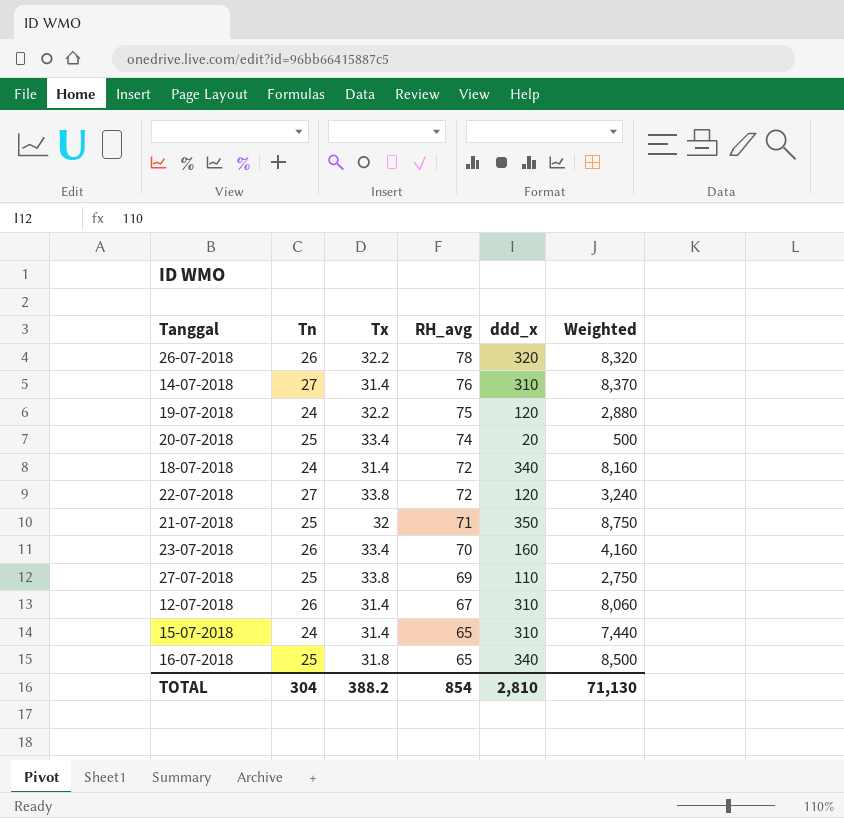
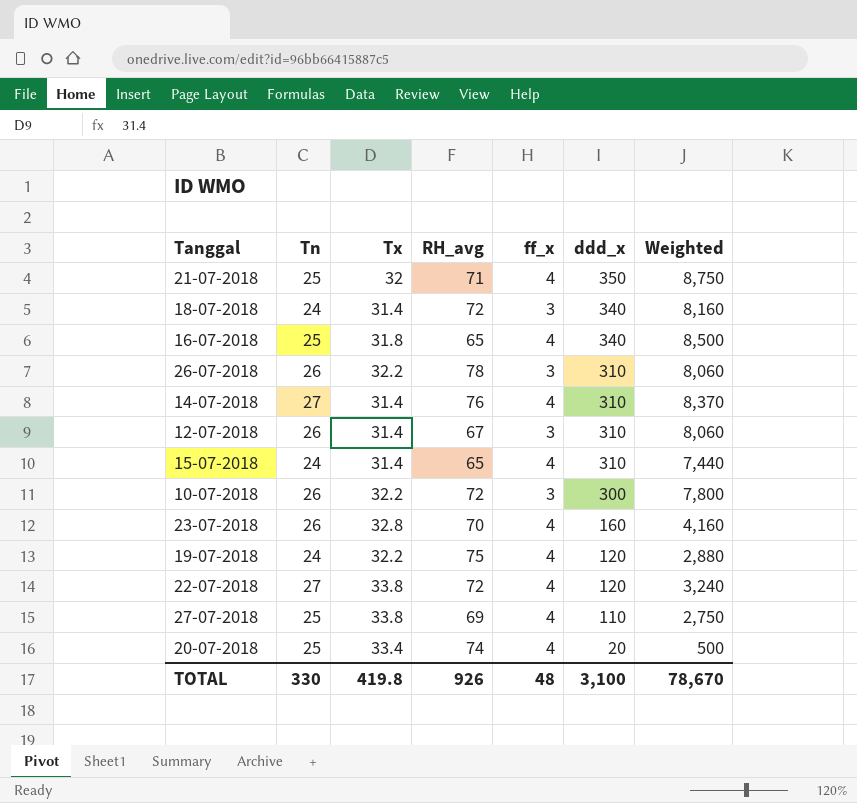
row order: RH_avg descending -> ddd_x descending
column ff_x | position: none -> 5
26-07-2018 | ddd_x: 320 -> 310
26-07-2018 | Weighted: 8,320 -> 8,060
row 10-07-2018: none -> 26 | 32.2 | 72 | 3 | 300 | 7,800
23-07-2018 | Tx: 33.4 -> 32.8
TOTAL | Tn: 304 -> 330
TOTAL | Tx: 388.2 -> 419.8
TOTAL | RH_avg: 854 -> 926
TOTAL | ddd_x: 2,810 -> 3,100
TOTAL | Weighted: 71,130 -> 78,670

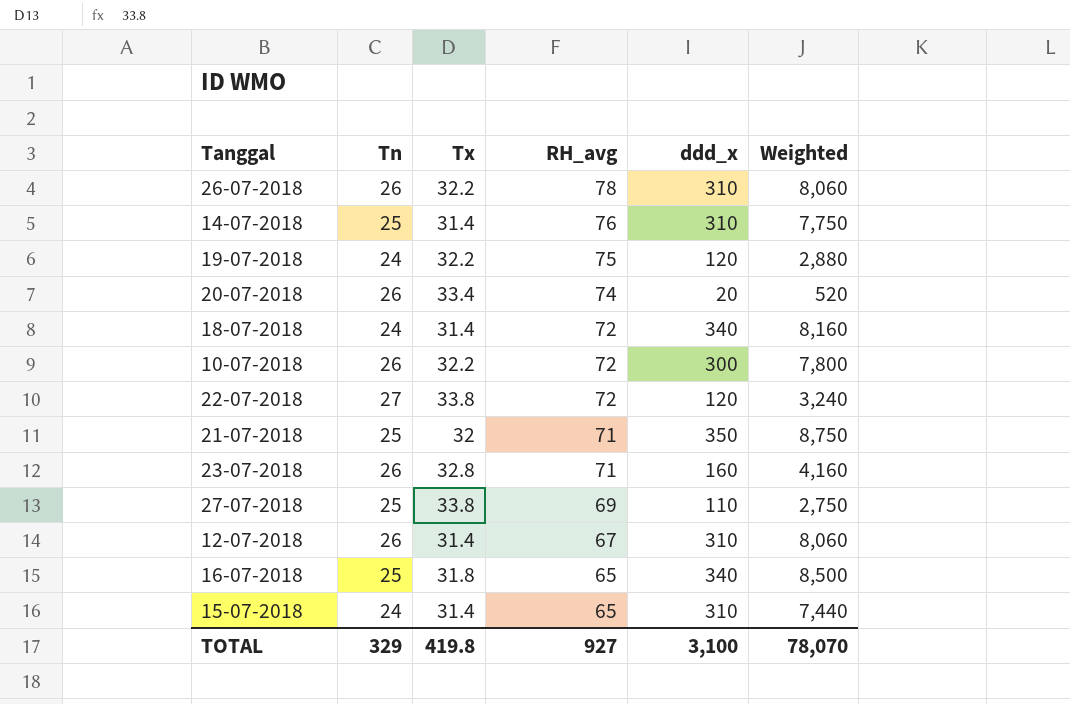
row order: ddd_x descending -> RH_avg descending
column ff_x | position: 5 -> none
14-07-2018 | Tn: 27 -> 25
14-07-2018 | Weighted: 8,370 -> 7,750
20-07-2018 | Tn: 25 -> 26
20-07-2018 | Weighted: 500 -> 520
23-07-2018 | RH_avg: 70 -> 71
TOTAL | Tn: 330 -> 329
TOTAL | RH_avg: 926 -> 927
TOTAL | Weighted: 78,670 -> 78,070

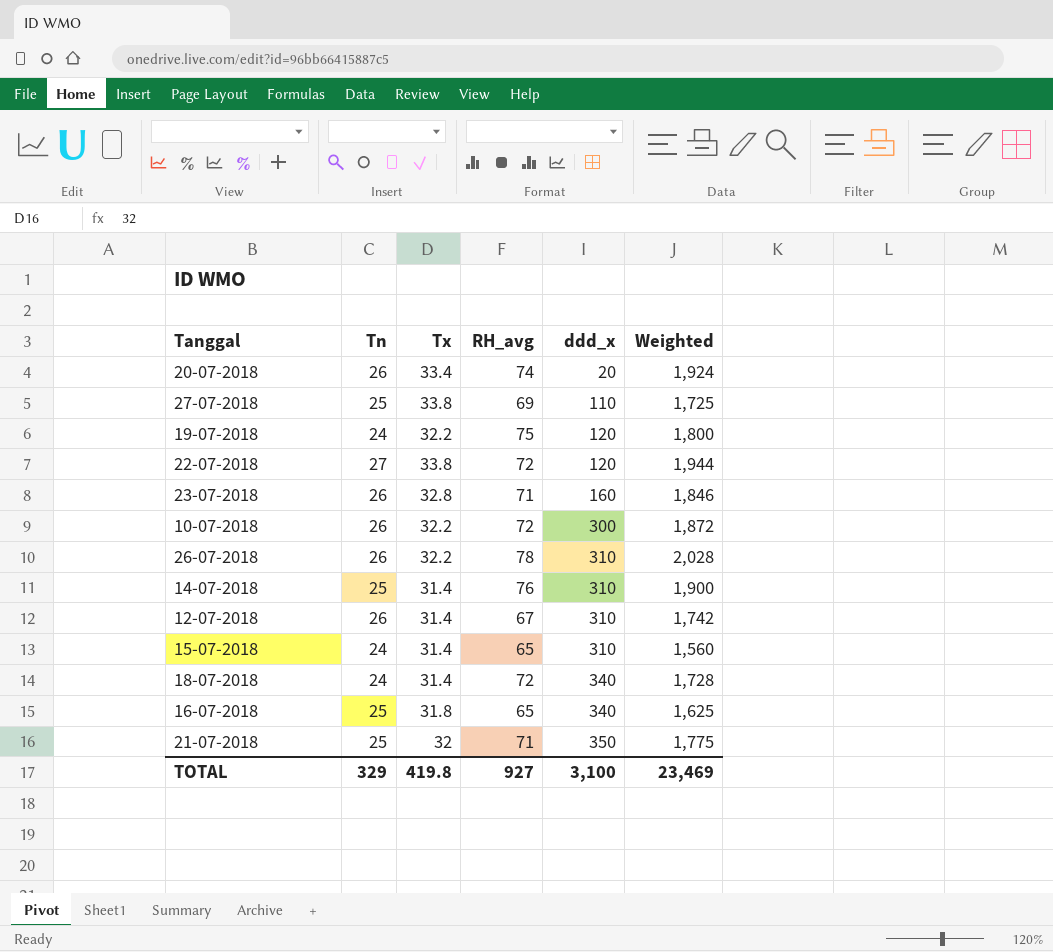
row order: RH_avg descending -> ddd_x ascending
column Weighted | formula: [Tn] * [ddd_x] -> [Tn] * [RH_avg]
TOTAL | Weighted: 78,070 -> 23,469

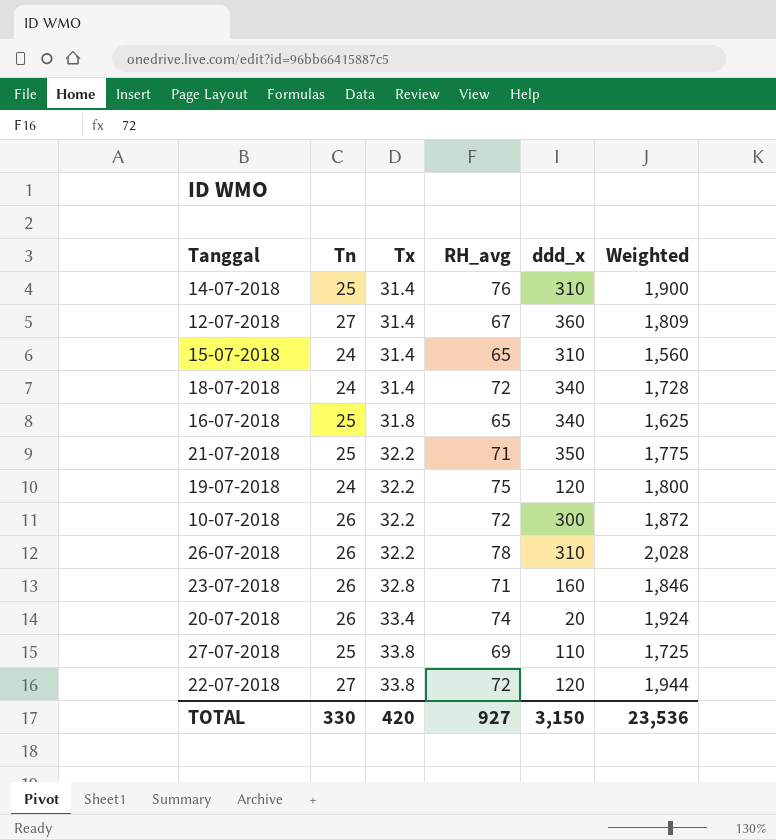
row order: ddd_x ascending -> Tx ascending
12-07-2018 | Tn: 26 -> 27
12-07-2018 | ddd_x: 310 -> 360
12-07-2018 | Weighted: 1,742 -> 1,809
21-07-2018 | Tx: 32 -> 32.2
TOTAL | Tn: 329 -> 330
TOTAL | Tx: 419.8 -> 420
TOTAL | ddd_x: 3,100 -> 3,150
TOTAL | Weighted: 23,469 -> 23,536

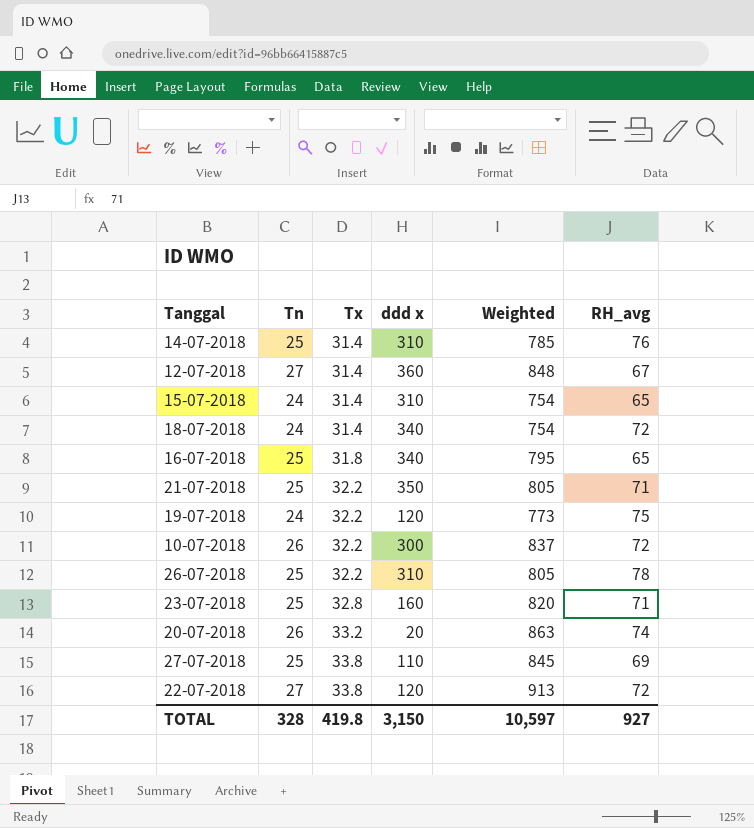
column name: ddd_x -> ddd x
column Weighted | formula: [Tn] * [RH_avg] -> [Tn] * [Tx]
column RH_avg | position: 4 -> 6
26-07-2018 | Tn: 26 -> 25
23-07-2018 | Tn: 26 -> 25
20-07-2018 | Tx: 33.4 -> 33.2
TOTAL | Tn: 330 -> 328
TOTAL | Tx: 420 -> 419.8
TOTAL | Weighted: 23,536 -> 10,597

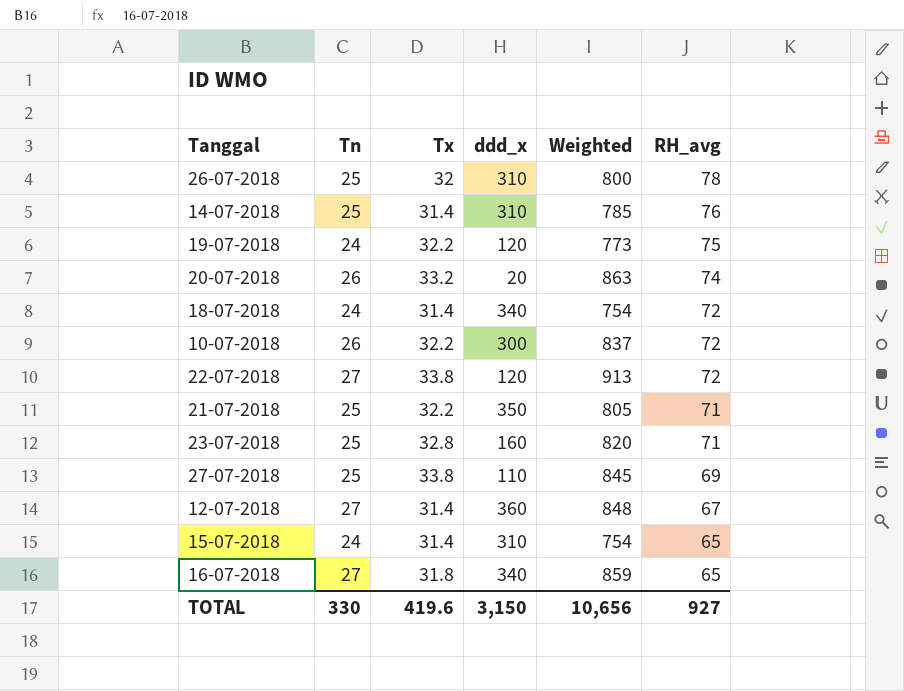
row order: Tx ascending -> RH_avg descending
column name: ddd x -> ddd_x
26-07-2018 | Tx: 32.2 -> 32
26-07-2018 | Weighted: 805 -> 800
16-07-2018 | Tn: 25 -> 27
16-07-2018 | Weighted: 795 -> 859
TOTAL | Tn: 328 -> 330
TOTAL | Tx: 419.8 -> 419.6
TOTAL | Weighted: 10,597 -> 10,656

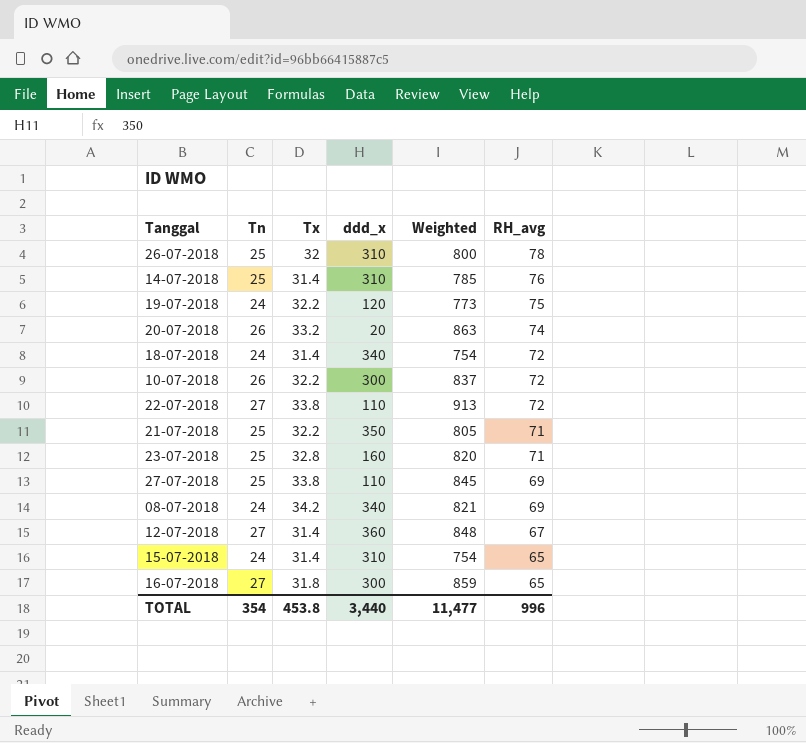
22-07-2018 | ddd_x: 120 -> 110
row 08-07-2018: none -> 24 | 34.2 | 340 | 821 | 69
16-07-2018 | ddd_x: 340 -> 300
TOTAL | Tn: 330 -> 354
TOTAL | Tx: 419.6 -> 453.8
TOTAL | ddd_x: 3,150 -> 3,440
TOTAL | Weighted: 10,656 -> 11,477
TOTAL | RH_avg: 927 -> 996

